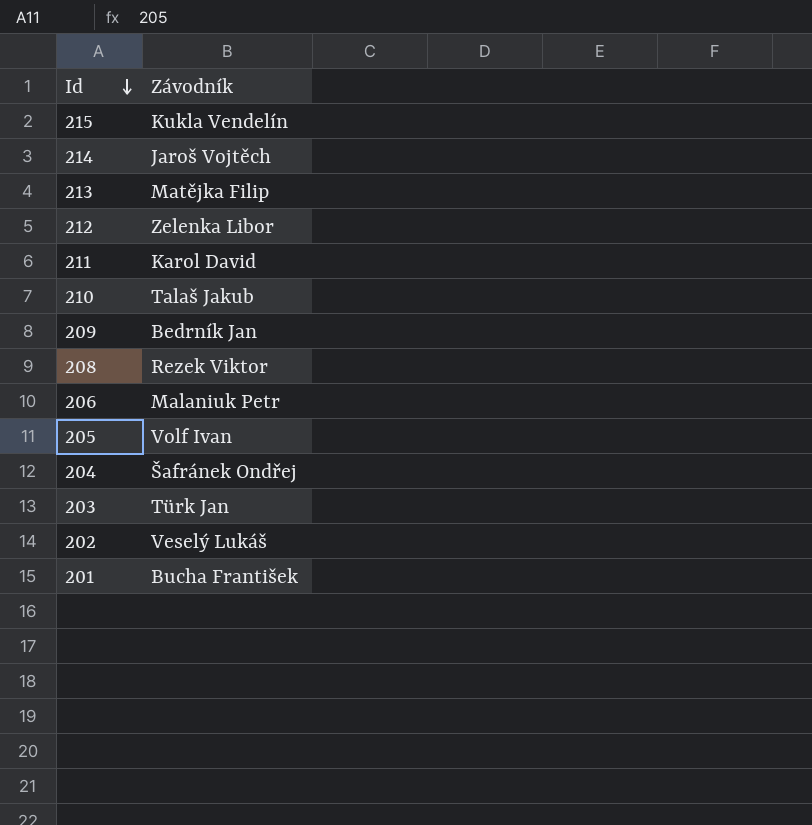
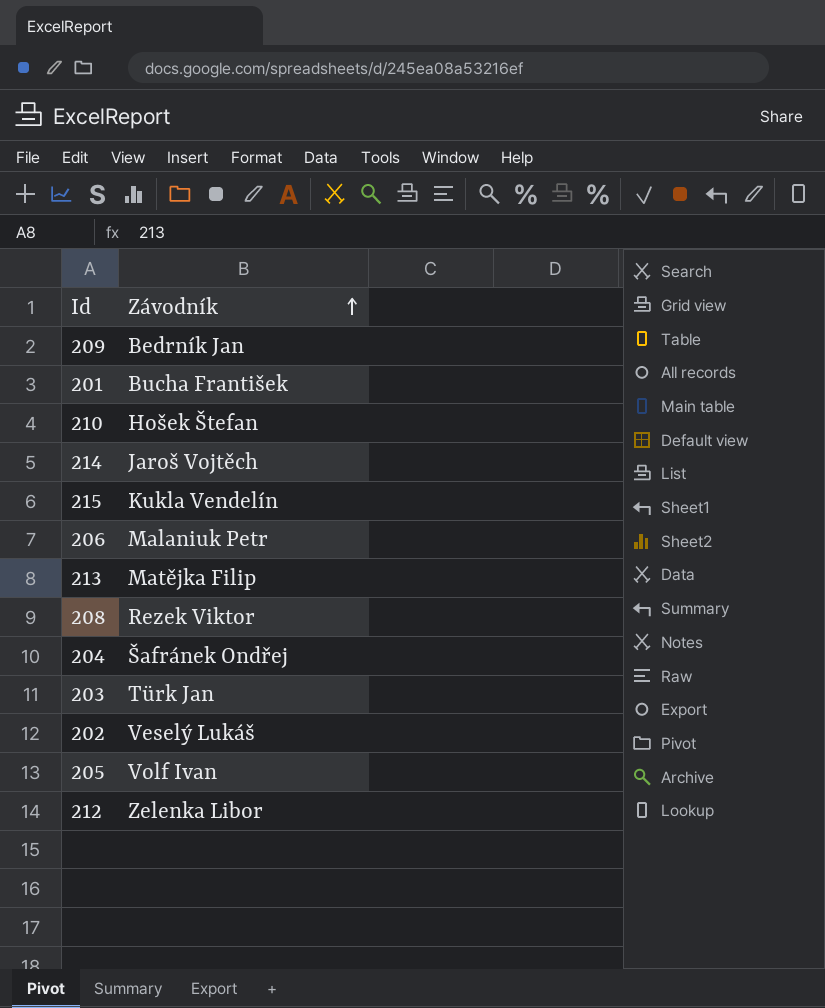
row order: Id descending -> Závodník ascending
row 211: Karol David -> none
210 | Závodník: Talaš Jakub -> Hošek Štefan

